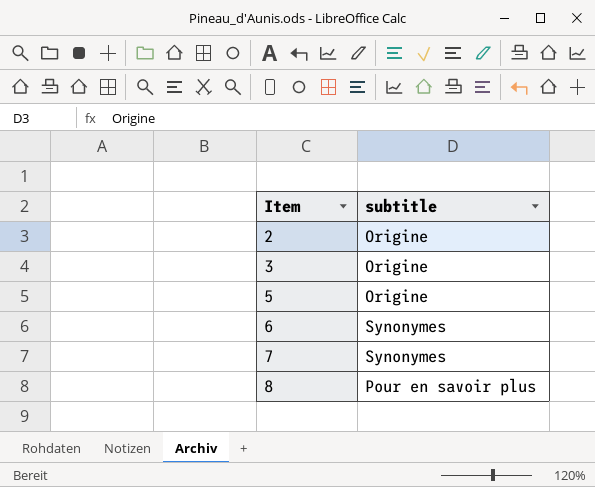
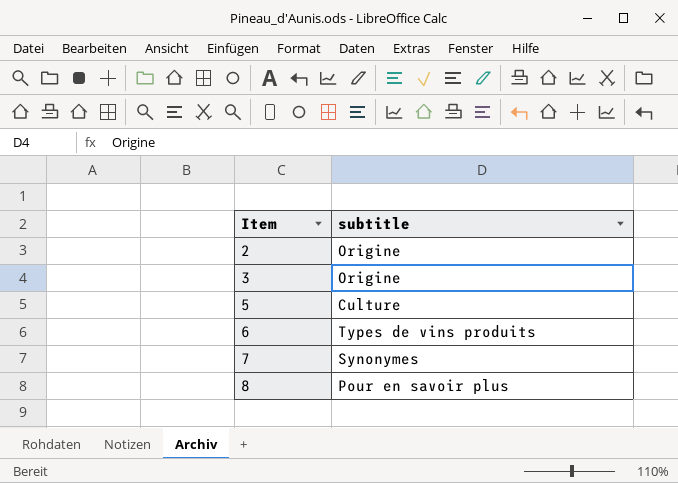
5 | subtitle: Origine -> Culture
6 | subtitle: Synonymes -> Types de vins produits

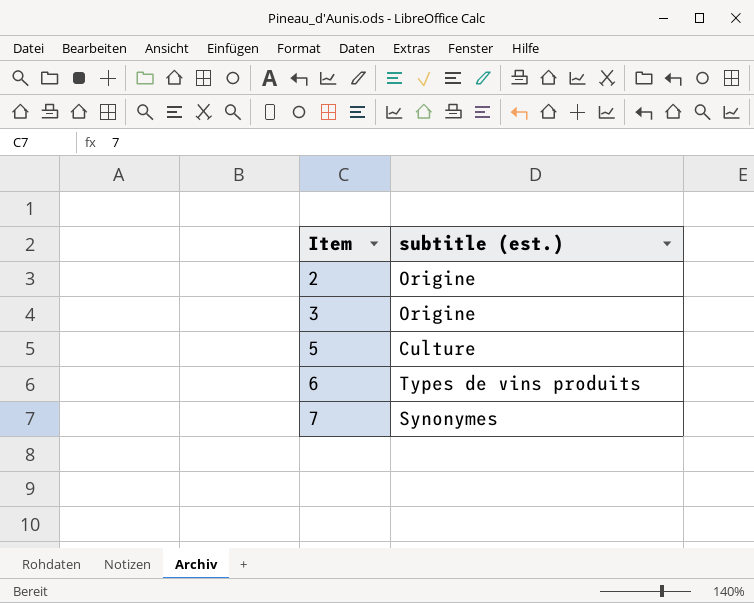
column name: subtitle -> subtitle (est.)
row 8: Pour en savoir plus -> none

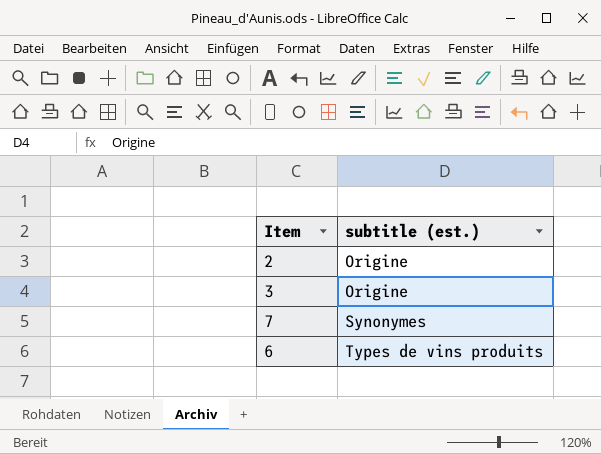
row order: Item ascending -> subtitle (est.) ascending
row 5: Culture -> none

